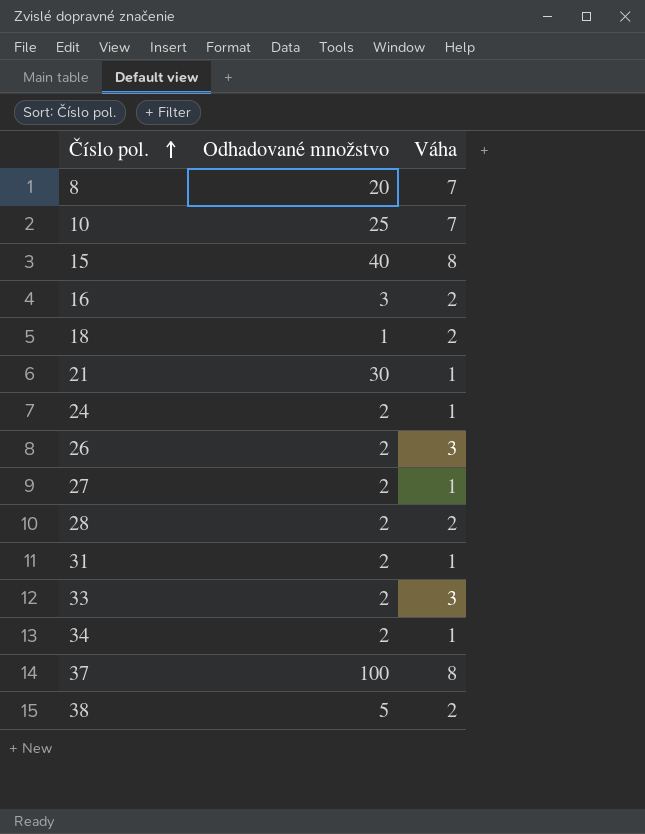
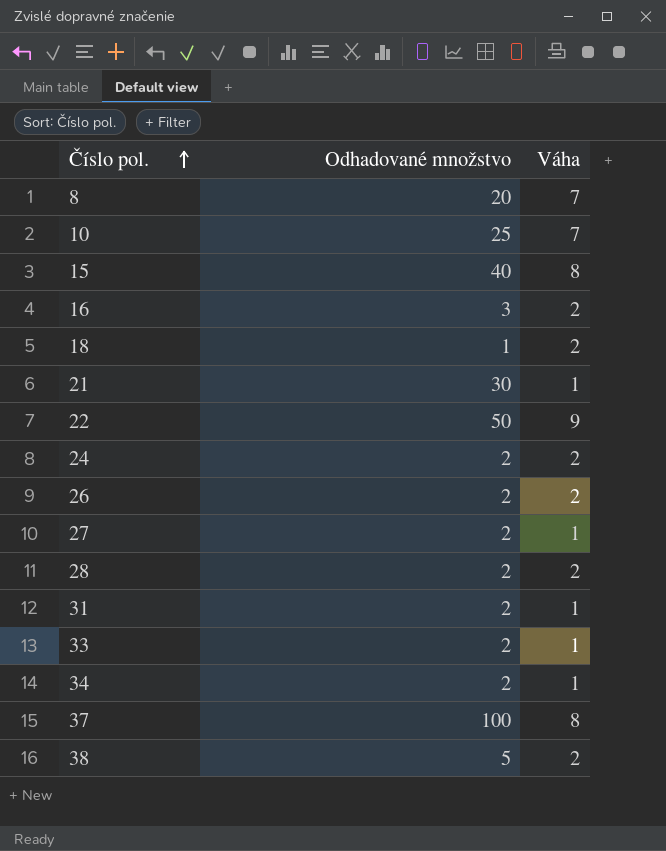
row 22: none -> 50 | 9
24 | Váha: 1 -> 2
26 | Váha: 3 -> 2
33 | Váha: 3 -> 1

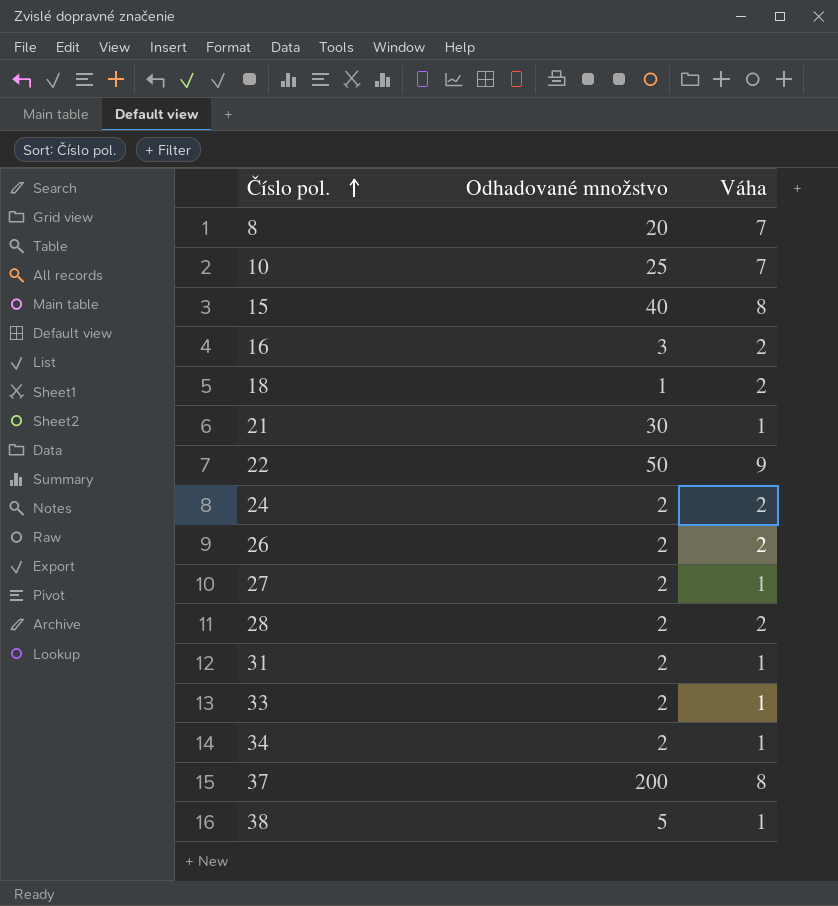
37 | Odhadované množstvo: 100 -> 200
38 | Váha: 2 -> 1

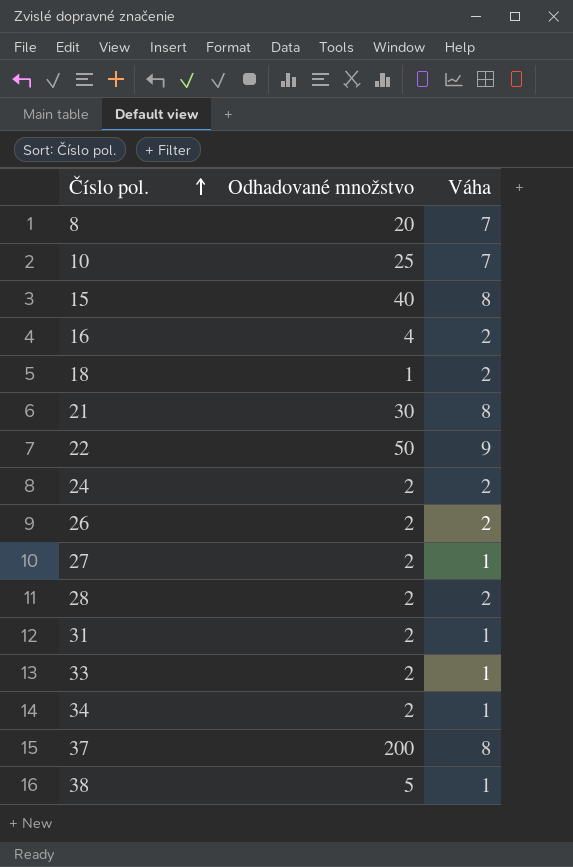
16 | Odhadované množstvo: 3 -> 4
21 | Váha: 1 -> 8

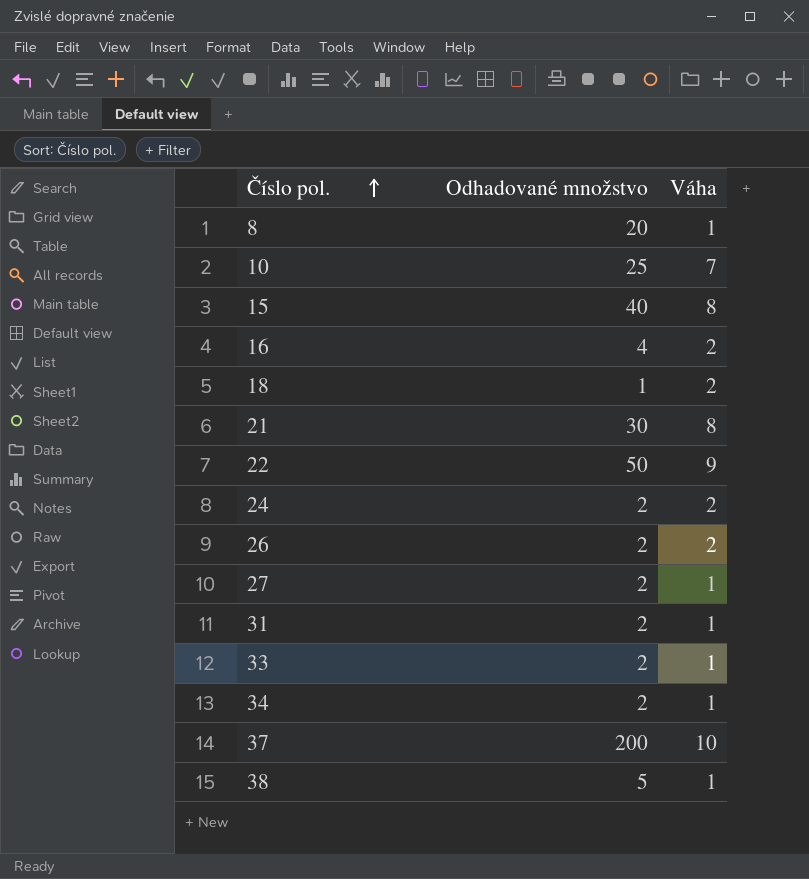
row 28: 2 | 2 -> none
8 | Váha: 7 -> 1
37 | Váha: 8 -> 10

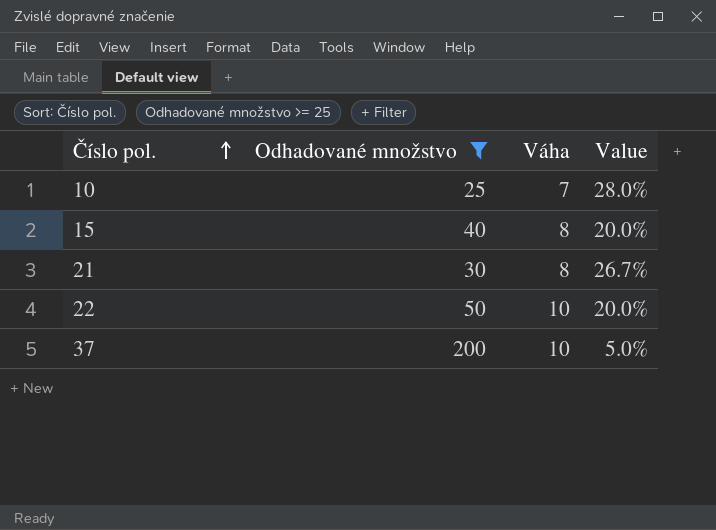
filter: none -> Odhadované množstvo >= 25
column Value | formula: none -> [Váha] / [Odhadované množstvo]
22 | Váha: 9 -> 10

